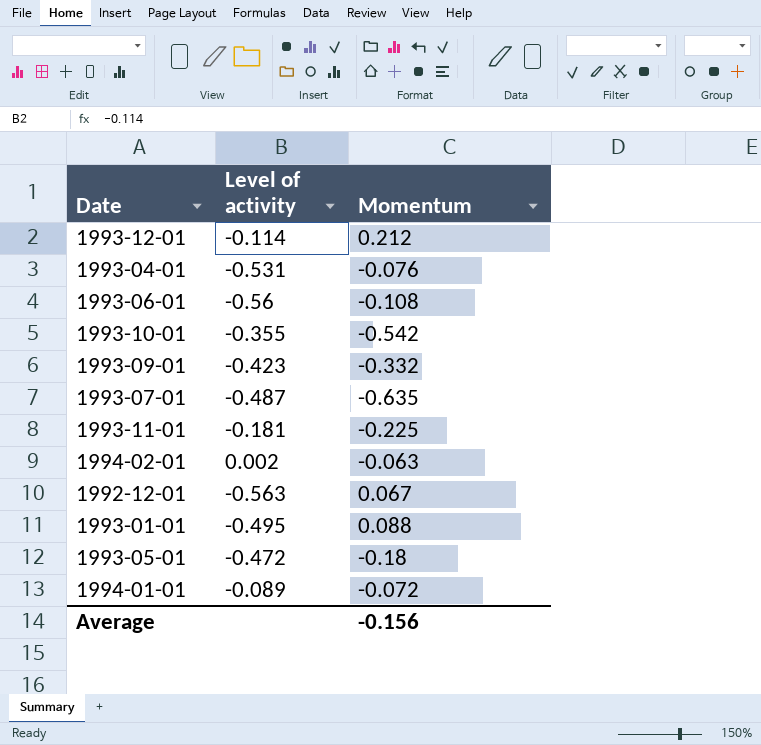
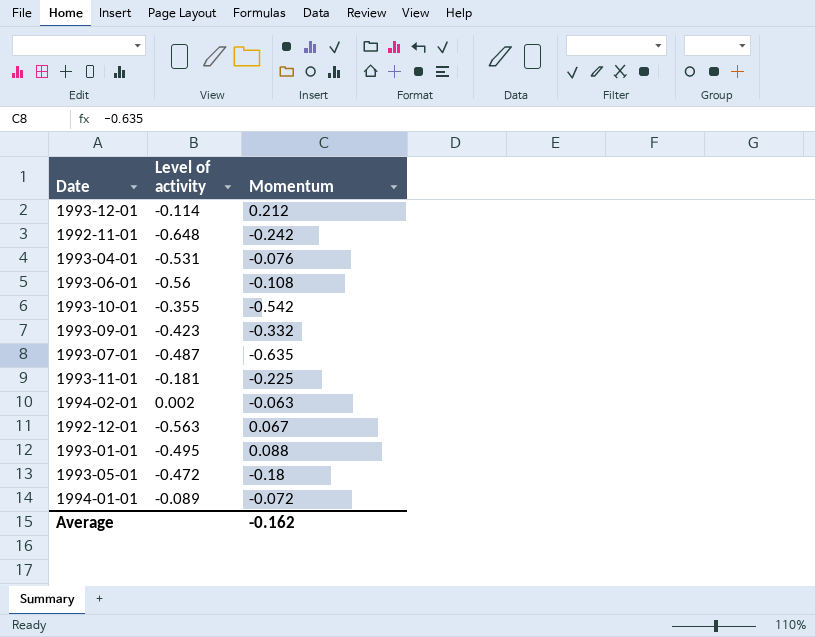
row 1992-11-01: none -> -0.648 | -0.242
Average | Momentum: -0.156 -> -0.162

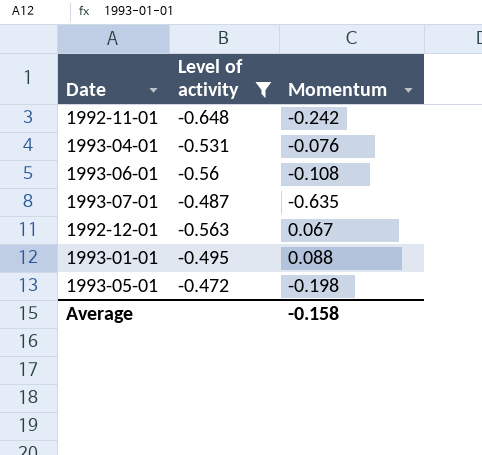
filter: none -> Level of activity <= -0.472
1993-05-01 | Momentum: -0.18 -> -0.198
Average | Momentum: -0.162 -> -0.158

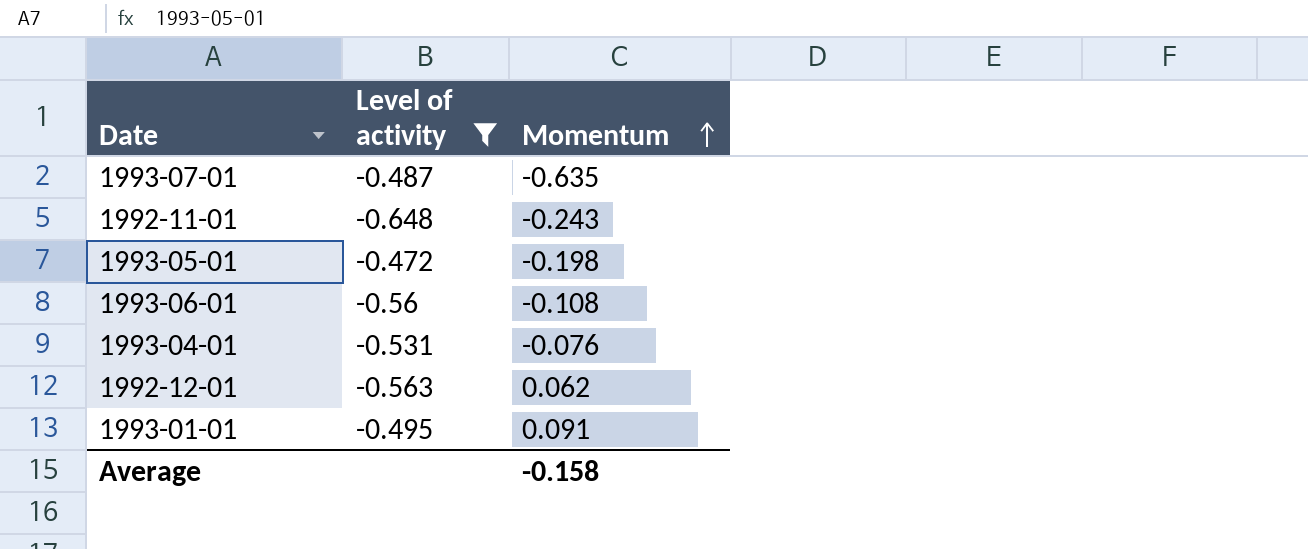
row order: none -> Momentum ascending
1992-11-01 | Momentum: -0.242 -> -0.243
1992-12-01 | Momentum: 0.067 -> 0.062
1993-01-01 | Momentum: 0.088 -> 0.091

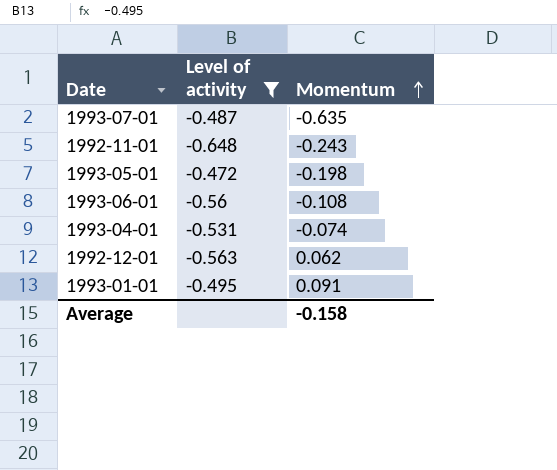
1993-04-01 | Momentum: -0.076 -> -0.074

